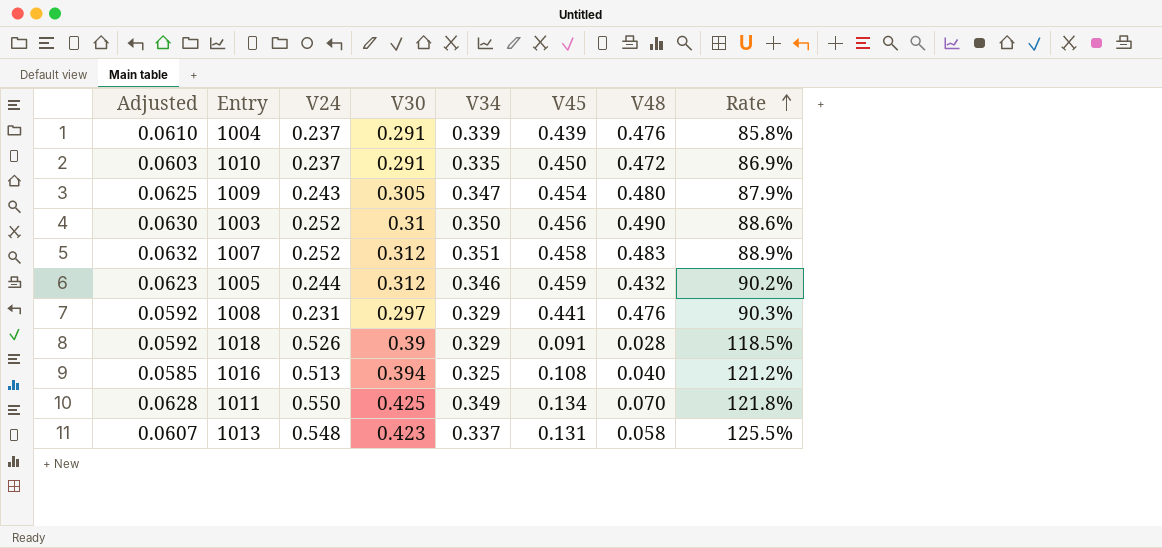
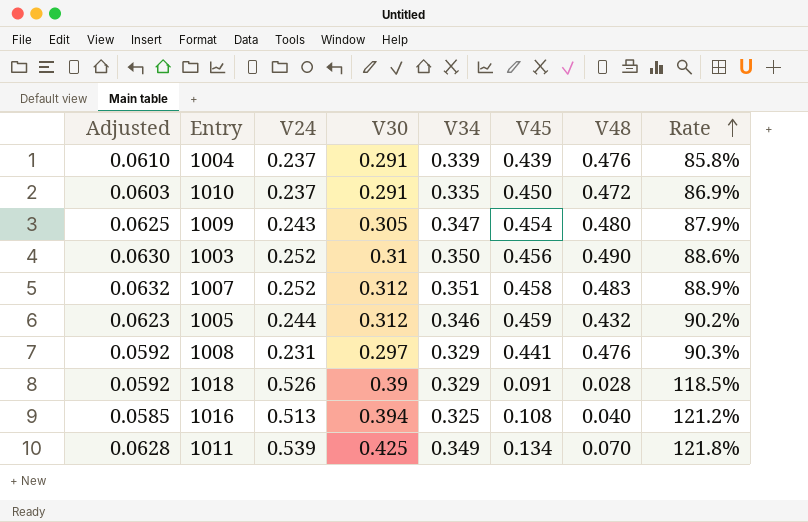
row 1013: 0.0607 | 0.548 | 0.423 | 0.337 | 0.131 | 0.058 | 125.5% -> none
1011 | V24: 0.550 -> 0.539

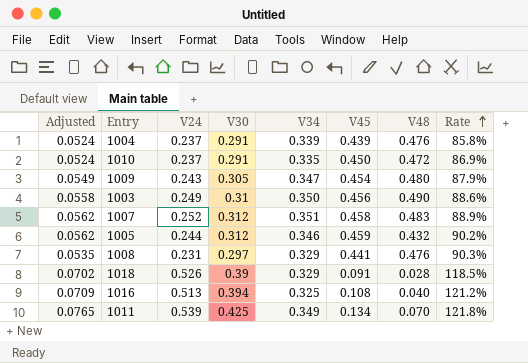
column Adjusted | formula: [V34] * 0.18 -> [V30] * 0.18
1003 | V24: 0.252 -> 0.249

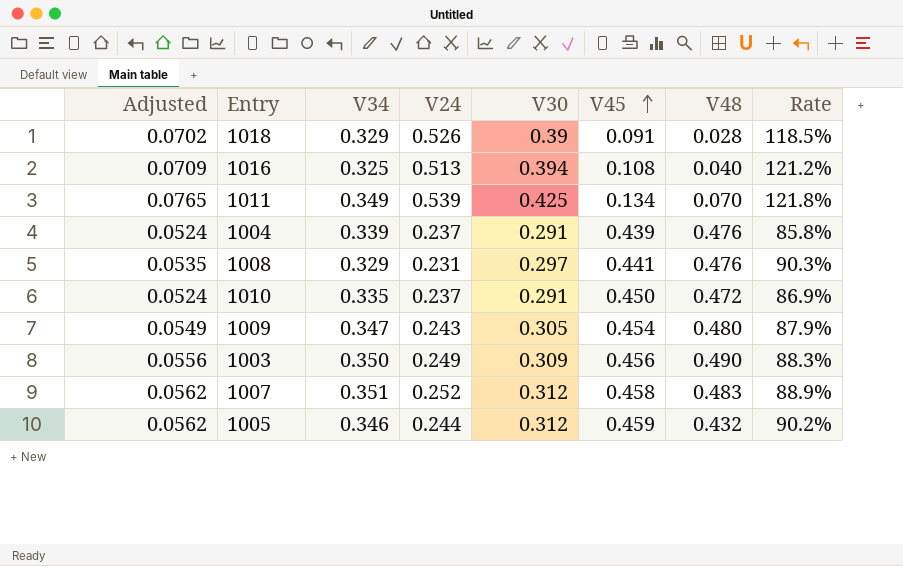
row order: Rate ascending -> V45 ascending
column V34 | position: 5 -> 3
1003 | Adjusted: 0.0558 -> 0.0556
1003 | V30: 0.31 -> 0.309
1003 | Rate: 88.6% -> 88.3%

